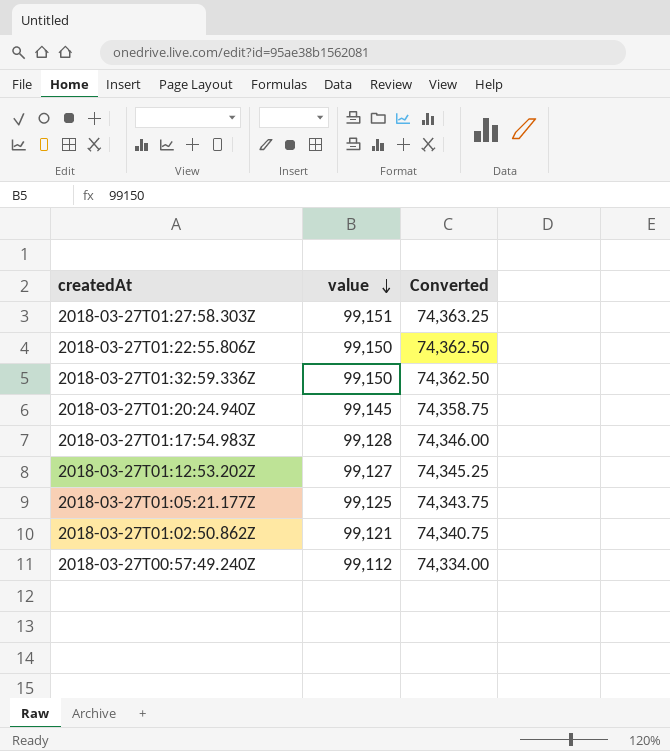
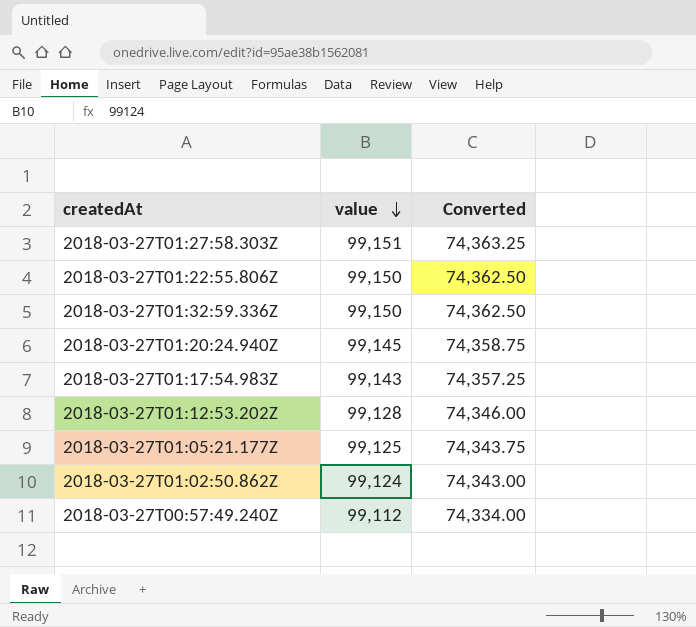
2018-03-27T01:17:54.983Z | value: 99,128 -> 99,143
2018-03-27T01:17:54.983Z | Converted: 74,346.00 -> 74,357.25
2018-03-27T01:12:53.202Z | value: 99,127 -> 99,128
2018-03-27T01:12:53.202Z | Converted: 74,345.25 -> 74,346.00
2018-03-27T01:02:50.862Z | value: 99,121 -> 99,124
2018-03-27T01:02:50.862Z | Converted: 74,340.75 -> 74,343.00

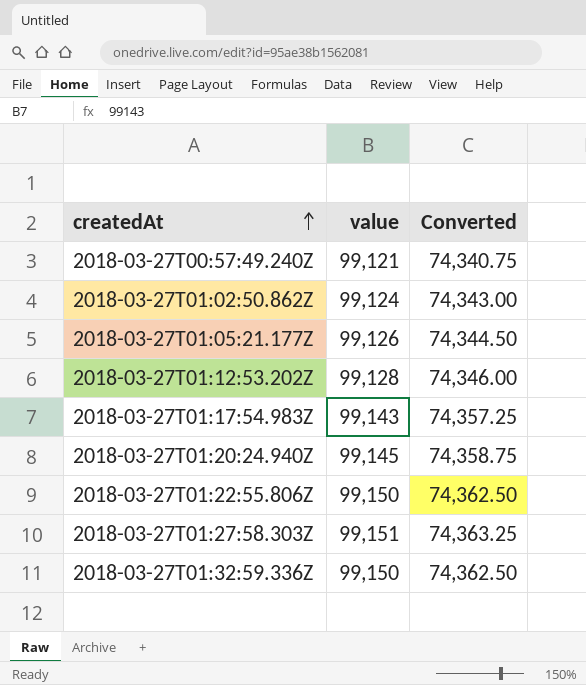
row order: value descending -> createdAt ascending
2018-03-27T00:57:49.240Z | value: 99,112 -> 99,121
2018-03-27T00:57:49.240Z | Converted: 74,334.00 -> 74,340.75
2018-03-27T01:05:21.177Z | value: 99,125 -> 99,126
2018-03-27T01:05:21.177Z | Converted: 74,343.75 -> 74,344.50

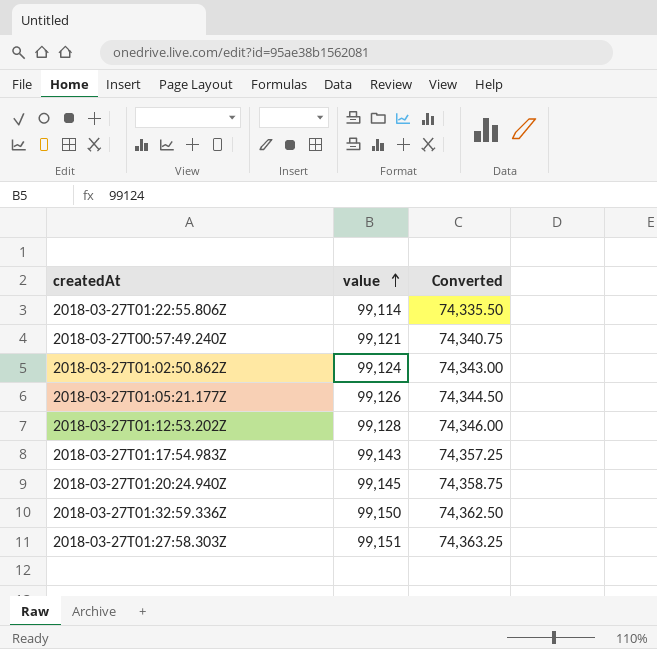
row order: createdAt ascending -> value ascending
2018-03-27T01:22:55.806Z | value: 99,150 -> 99,114
2018-03-27T01:22:55.806Z | Converted: 74,362.50 -> 74,335.50

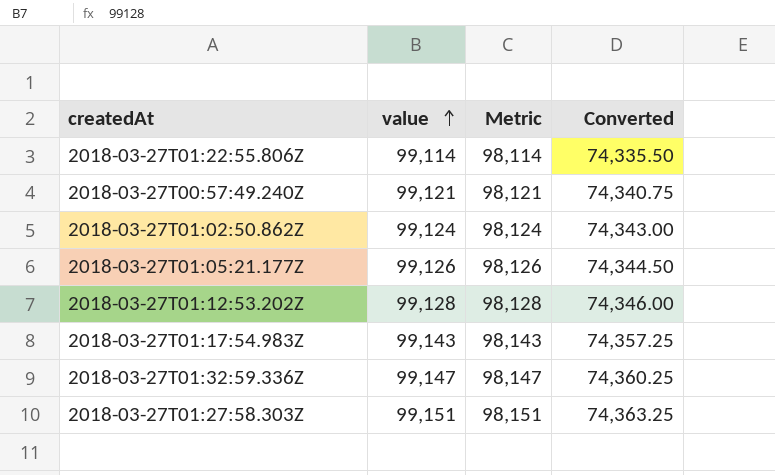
column Metric | formula: none -> [value] - 1000
row 2018-03-27T01:20:24.940Z: 99,145 | 74,358.75 -> none
2018-03-27T01:32:59.336Z | value: 99,150 -> 99,147
2018-03-27T01:32:59.336Z | Converted: 74,362.50 -> 74,360.25

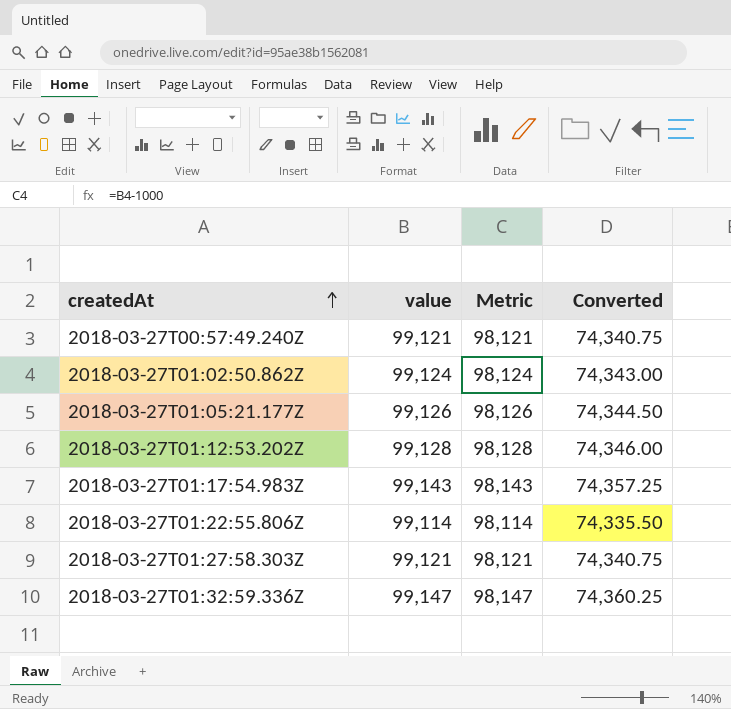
row order: value ascending -> createdAt ascending
2018-03-27T01:27:58.303Z | value: 99,151 -> 99,121
2018-03-27T01:27:58.303Z | Metric: 98,151 -> 98,121
2018-03-27T01:27:58.303Z | Converted: 74,363.25 -> 74,340.75

